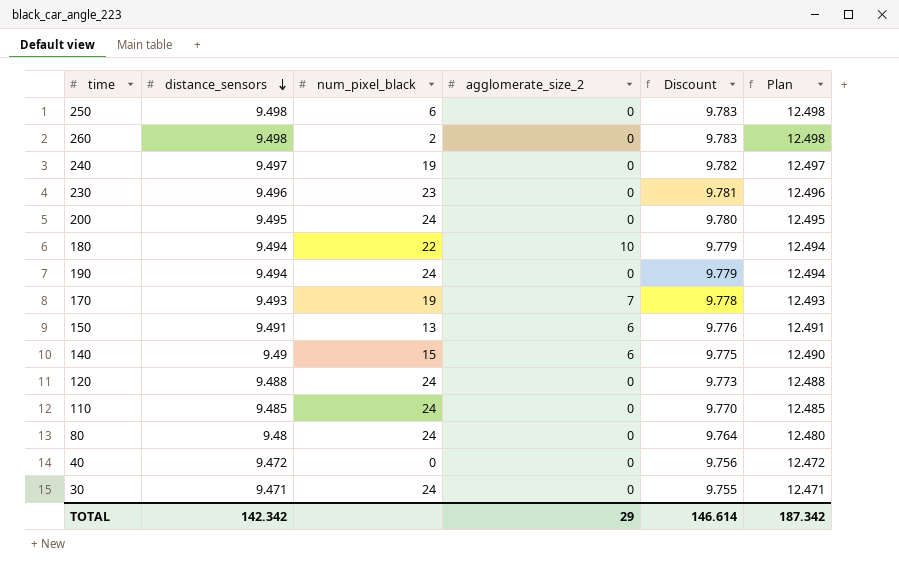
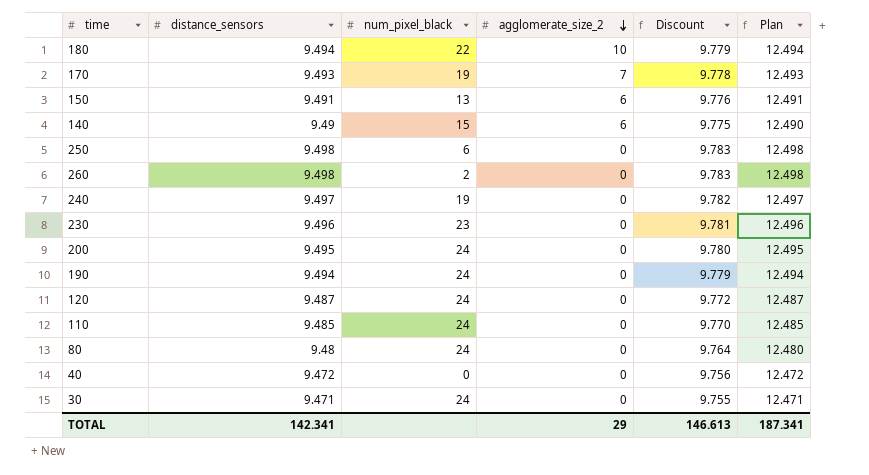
row order: distance_sensors descending -> agglomerate_size_2 descending
120 | distance_sensors: 9.488 -> 9.487
120 | Discount: 9.773 -> 9.772
120 | Plan: 12.488 -> 12.487
TOTAL | distance_sensors: 142.342 -> 142.341
TOTAL | Discount: 146.614 -> 146.613
TOTAL | Plan: 187.342 -> 187.341

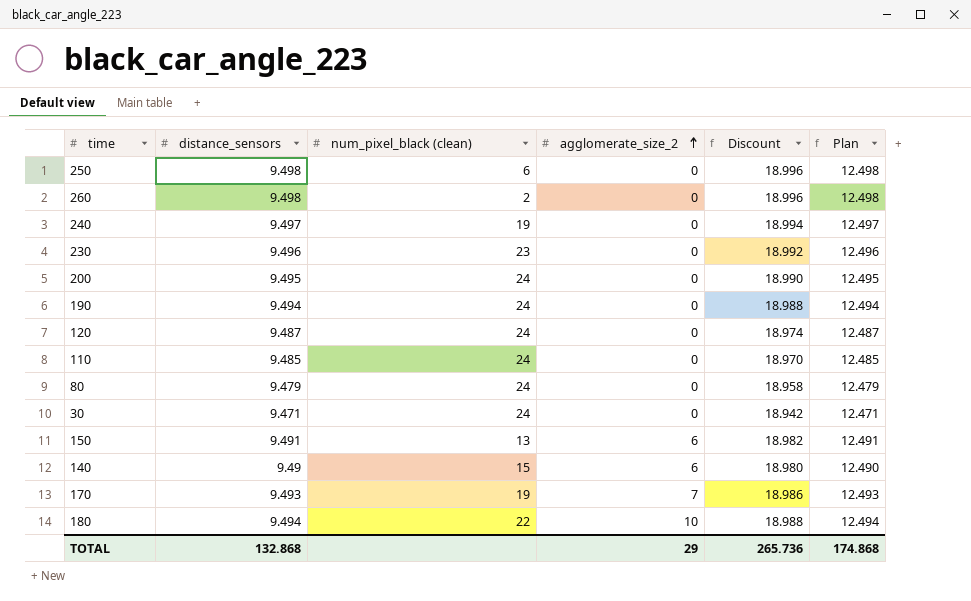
row order: agglomerate_size_2 descending -> agglomerate_size_2 ascending
column name: num_pixel_black -> num_pixel_black (clean)
column Discount | formula: [distance_sensors] * 1.03 -> [distance_sensors] * 2
row 40: 9.472 | 0 | 0 | 9.756 | 12.472 -> none
80 | distance_sensors: 9.48 -> 9.479
80 | Plan: 12.480 -> 12.479
TOTAL | distance_sensors: 142.341 -> 132.868
TOTAL | Discount: 146.613 -> 265.736
TOTAL | Plan: 187.341 -> 174.868

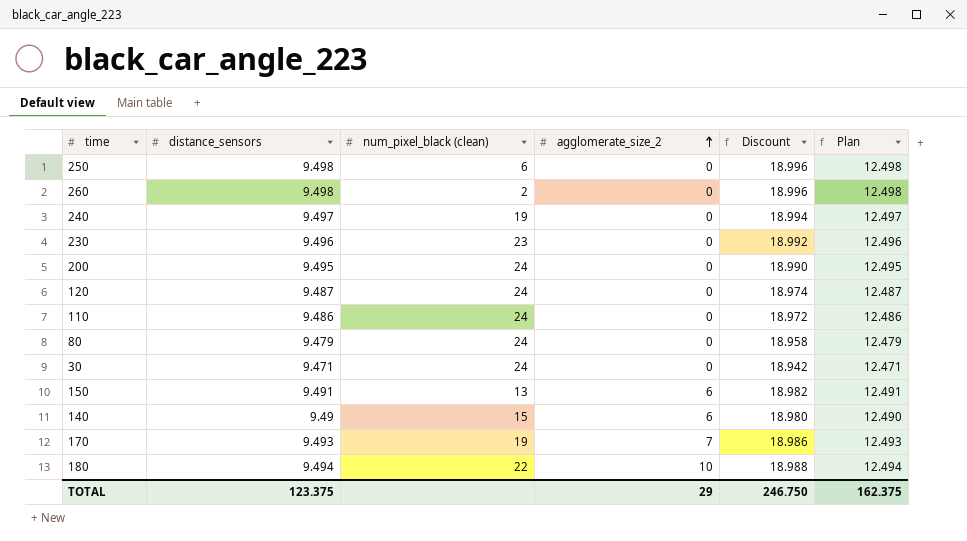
row 190: 9.494 | 24 | 0 | 18.988 | 12.494 -> none
110 | distance_sensors: 9.485 -> 9.486
110 | Discount: 18.970 -> 18.972
110 | Plan: 12.485 -> 12.486
TOTAL | distance_sensors: 132.868 -> 123.375
TOTAL | Discount: 265.736 -> 246.750
TOTAL | Plan: 174.868 -> 162.375

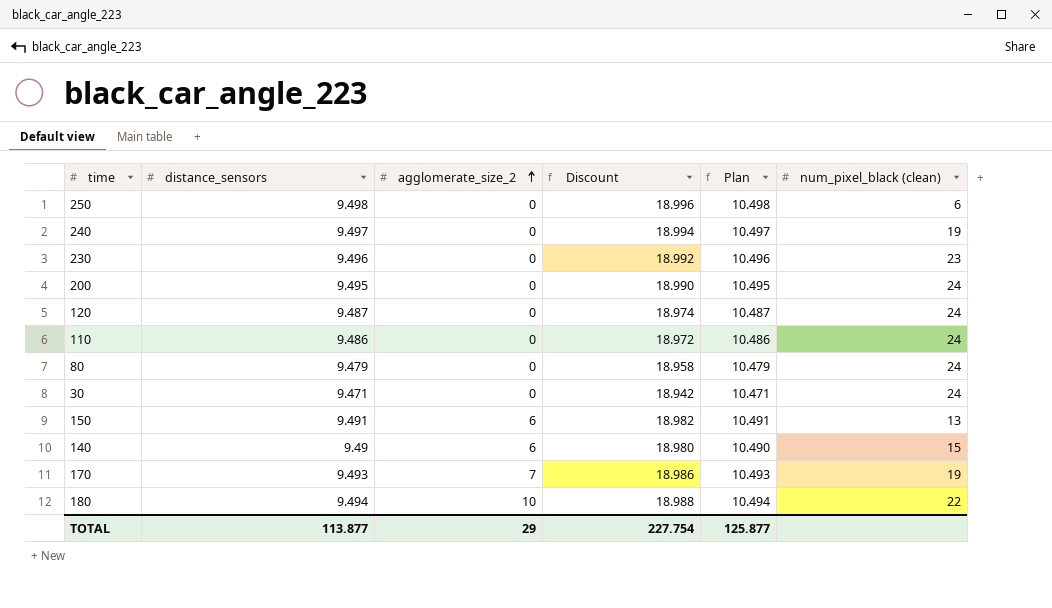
column Plan | formula: [distance_sensors] + 3 -> [distance_sensors] + 1
column num_pixel_black (clean) | position: 3 -> 6
row 260: 9.498 | 2 | 0 | 18.996 | 12.498 -> none
TOTAL | distance_sensors: 123.375 -> 113.877
TOTAL | Discount: 246.750 -> 227.754
TOTAL | Plan: 162.375 -> 125.877

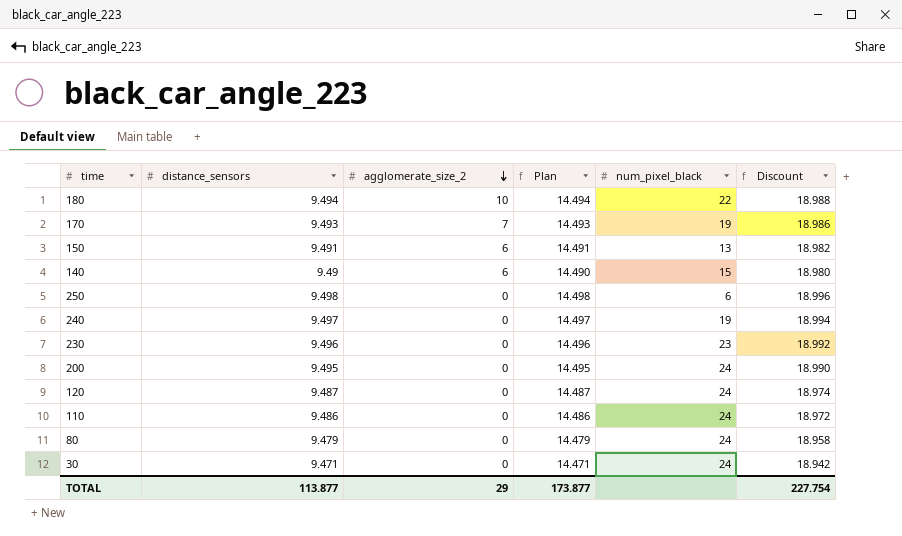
row order: agglomerate_size_2 ascending -> agglomerate_size_2 descending
column Plan | formula: [distance_sensors] + 1 -> [distance_sensors] + 5
column name: num_pixel_black (clean) -> num_pixel_black
column Discount | position: 4 -> 6
TOTAL | Plan: 125.877 -> 173.877

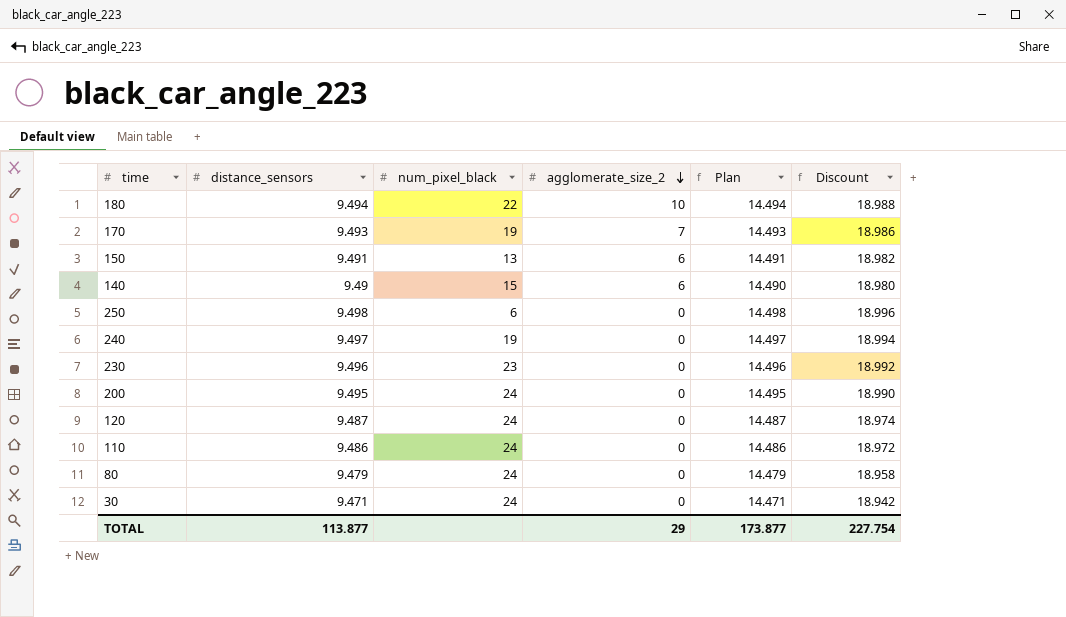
column num_pixel_black | position: 5 -> 3

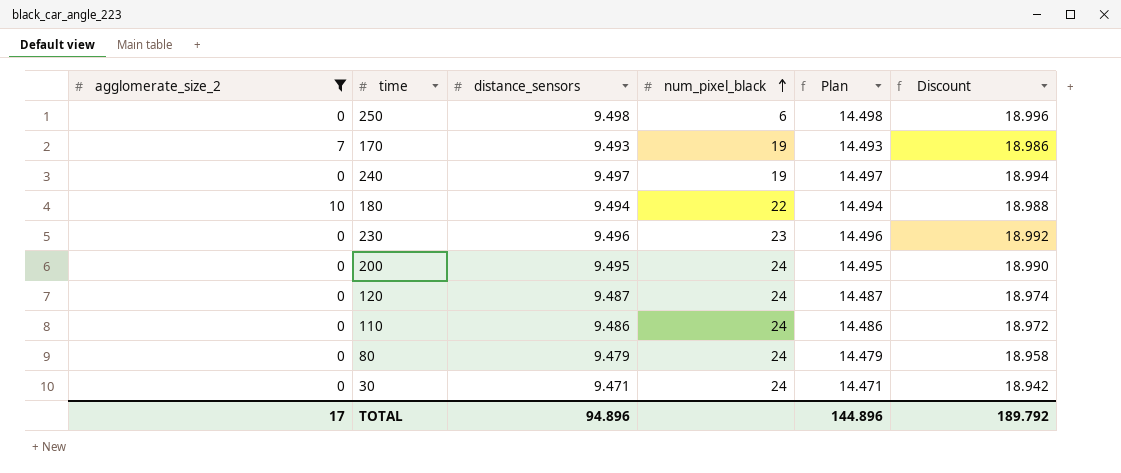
filter: none -> agglomerate_size_2 != 6
row order: agglomerate_size_2 descending -> num_pixel_black ascending
column agglomerate_size_2 | position: 4 -> 1
TOTAL | agglomerate_size_2: 29 -> 17
TOTAL | distance_sensors: 113.877 -> 94.896
TOTAL | Plan: 173.877 -> 144.896
TOTAL | Discount: 227.754 -> 189.792

